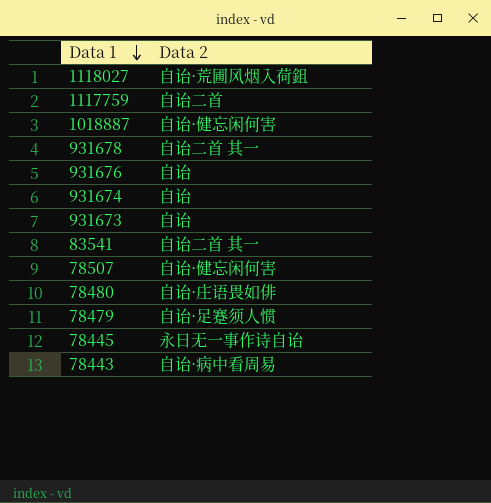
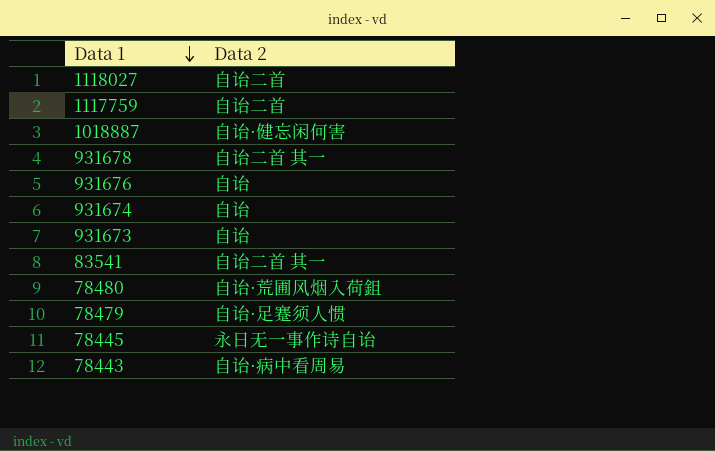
row 78507: 自诒·健忘闲何害 -> none
1118027 | Data 2: 自诒·荒圃风烟入荷鉏 -> 自诒二首
78480 | Data 2: 自诒·庄语畏如俳 -> 自诒·荒圃风烟入荷鉏

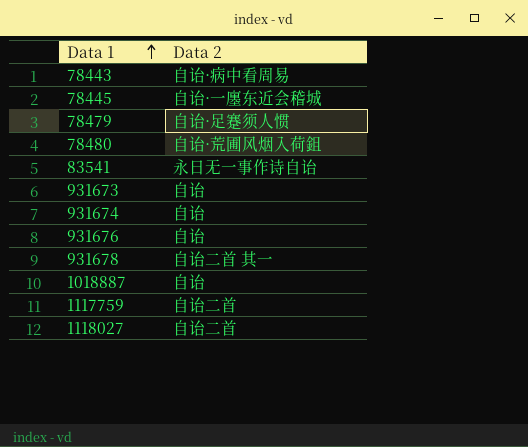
row order: Data 1 descending -> Data 1 ascending
78445 | Data 2: 永日无一事作诗自诒 -> 自诒·一廛东近会稽城
83541 | Data 2: 自诒二首 其一 -> 永日无一事作诗自诒
1018887 | Data 2: 自诒·健忘闲何害 -> 自诒

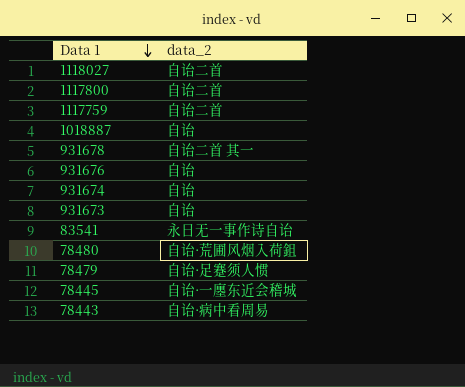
row order: Data 1 ascending -> Data 1 descending
column name: Data 2 -> data_2
row 1117800: none -> 自诒二首

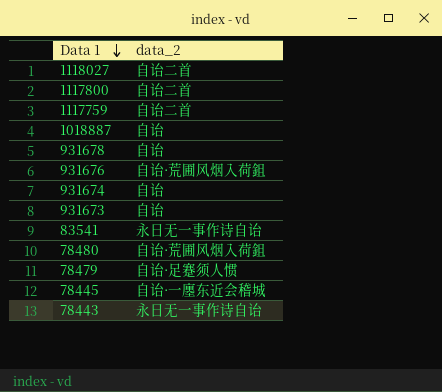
931678 | data_2: 自诒二首 其一 -> 自诒
931676 | data_2: 自诒 -> 自诒·荒圃风烟入荷鉏
78443 | data_2: 自诒·病中看周易 -> 永日无一事作诗自诒

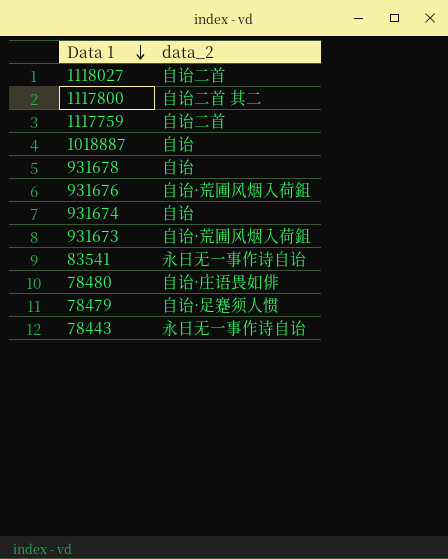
row 78445: 自诒·一廛东近会稽城 -> none
1117800 | data_2: 自诒二首 -> 自诒二首 其二
931673 | data_2: 自诒 -> 自诒·荒圃风烟入荷鉏
78480 | data_2: 自诒·荒圃风烟入荷鉏 -> 自诒·庄语畏如俳

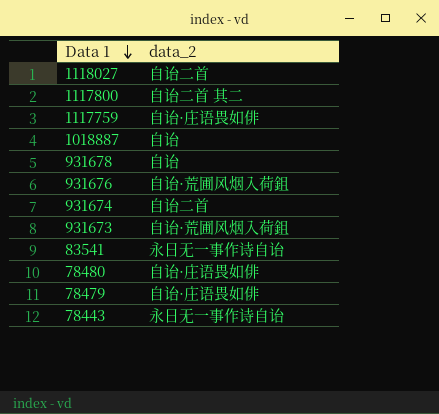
1117759 | data_2: 自诒二首 -> 自诒·庄语畏如俳
931674 | data_2: 自诒 -> 自诒二首
78479 | data_2: 自诒·足蹇须人惯 -> 自诒·庄语畏如俳

